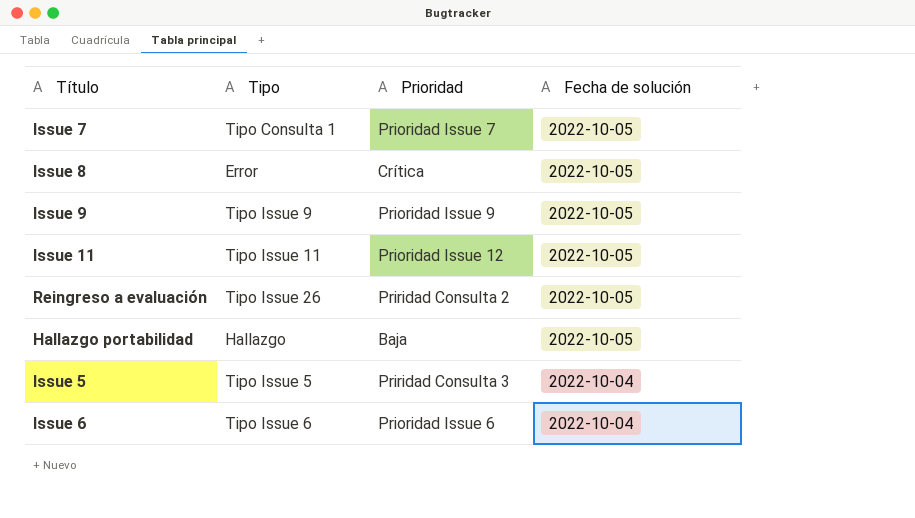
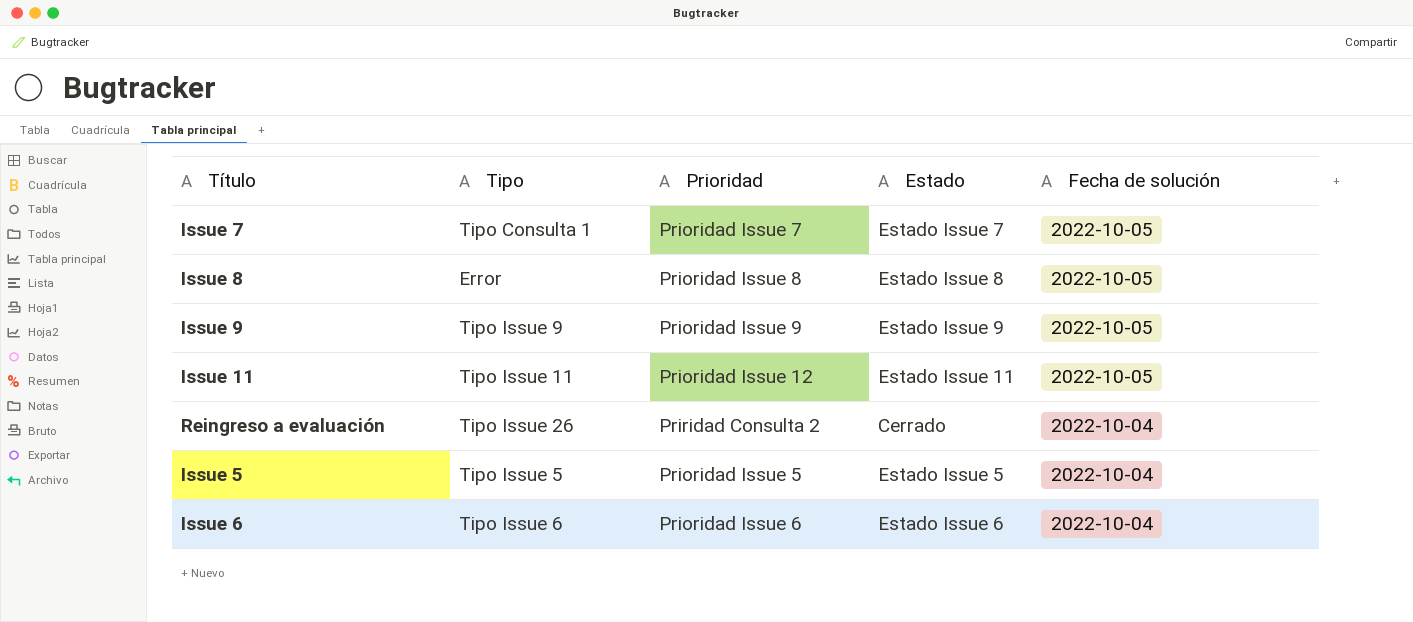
column Estado | position: none -> 4
row Hallazgo portabilidad: Hallazgo | Baja | 2022-10-05 -> none
Issue 8 | Prioridad: Crítica -> Prioridad Issue 8
Reingreso a evaluación | Fecha de solución: 2022-10-05 -> 2022-10-04
Issue 5 | Prioridad: Priridad Consulta 3 -> Prioridad Issue 5

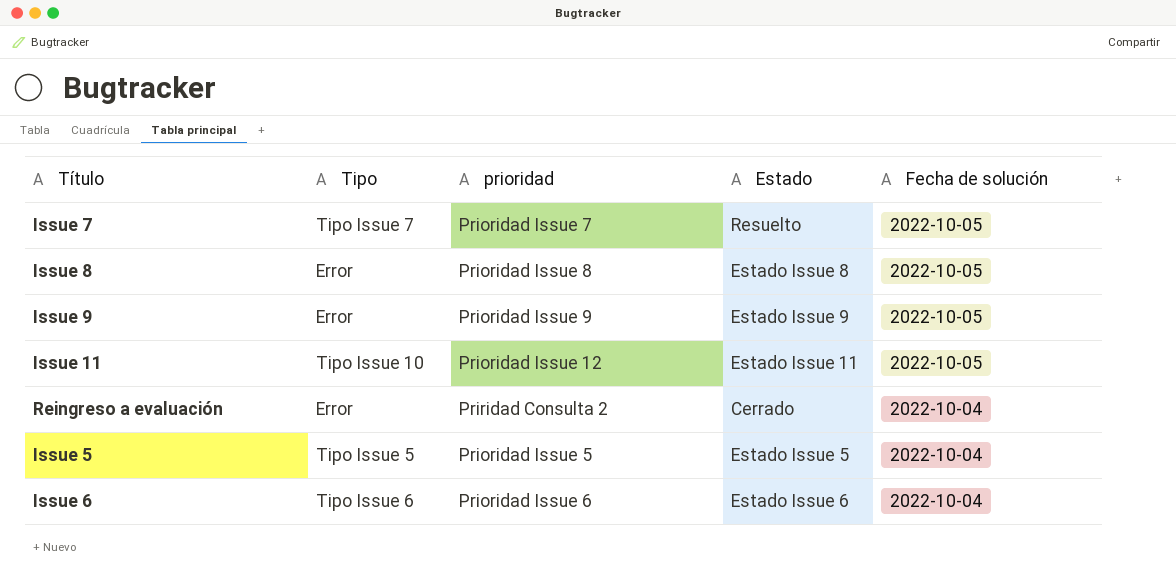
column name: Prioridad -> prioridad
Issue 7 | Tipo: Tipo Consulta 1 -> Tipo Issue 7
Issue 7 | Estado: Estado Issue 7 -> Resuelto
Issue 9 | Tipo: Tipo Issue 9 -> Error
Issue 11 | Tipo: Tipo Issue 11 -> Tipo Issue 10
Reingreso a evaluación | Tipo: Tipo Issue 26 -> Error

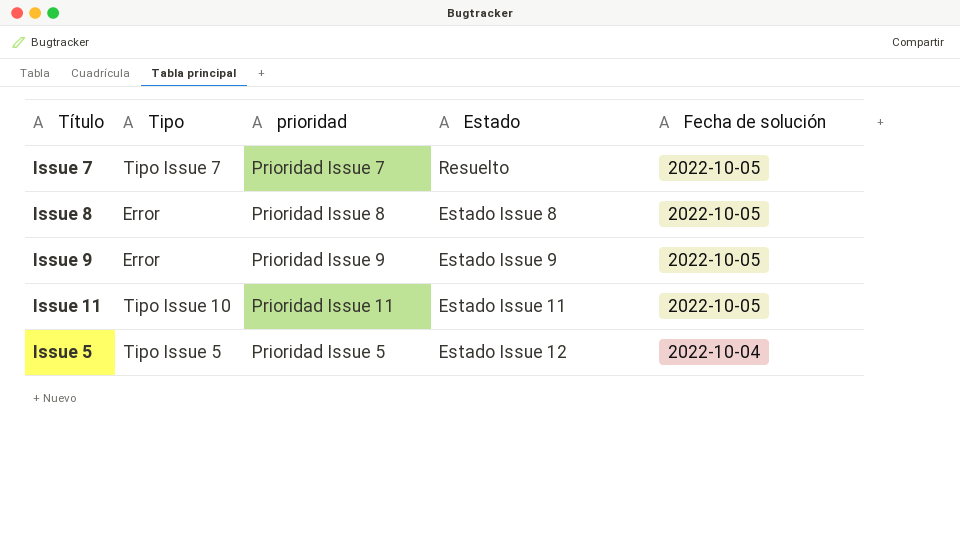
row Reingreso a evaluación: Error | Priridad Consulta 2 | Cerrado | 2022-10-04 -> none
row Issue 6: Tipo Issue 6 | Prioridad Issue 6 | Estado Issue 6 | 2022-10-04 -> none
Issue 11 | prioridad: Prioridad Issue 12 -> Prioridad Issue 11
Issue 5 | Estado: Estado Issue 5 -> Estado Issue 12

